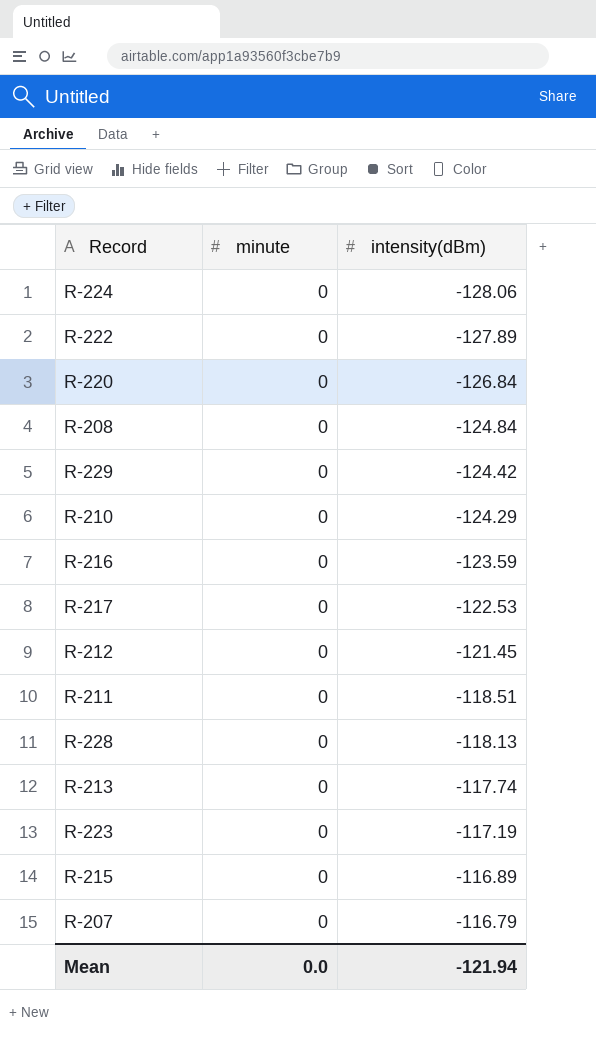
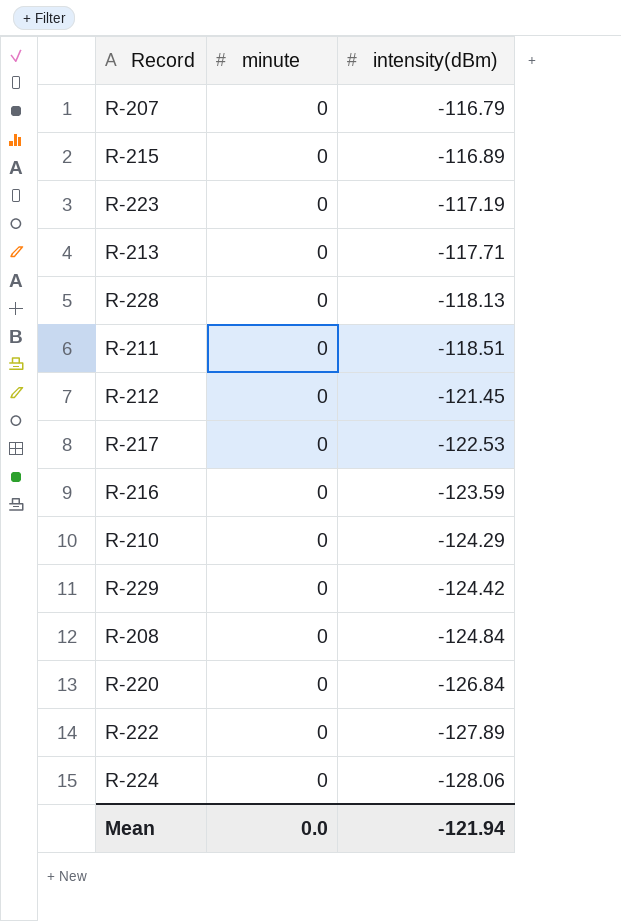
row order: intensity(dBm) ascending -> intensity(dBm) descending
R-213 | intensity(dBm): -117.74 -> -117.71

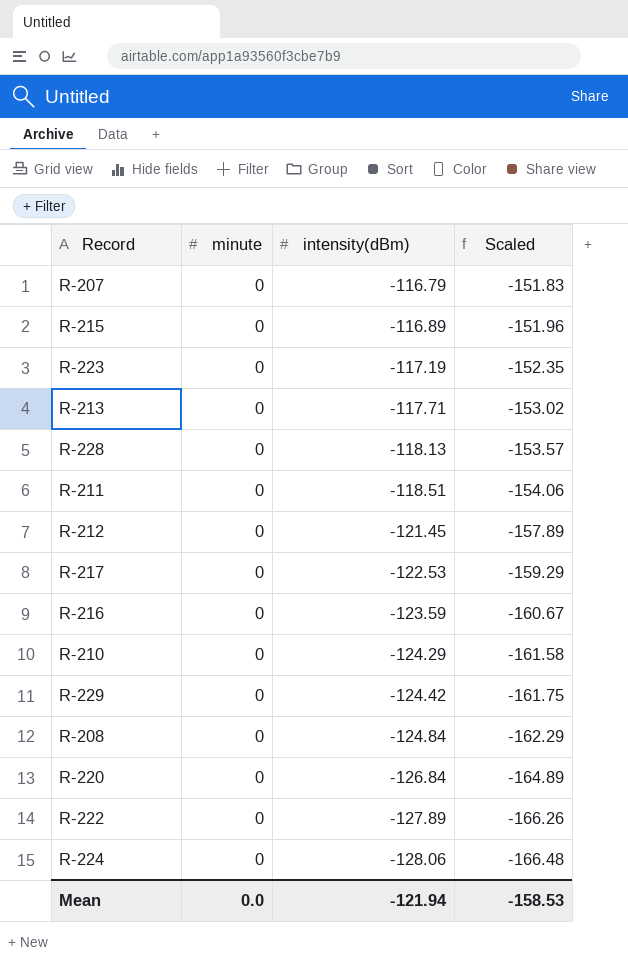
column Scaled | formula: none -> [intensity(dBm)] * 1.3

